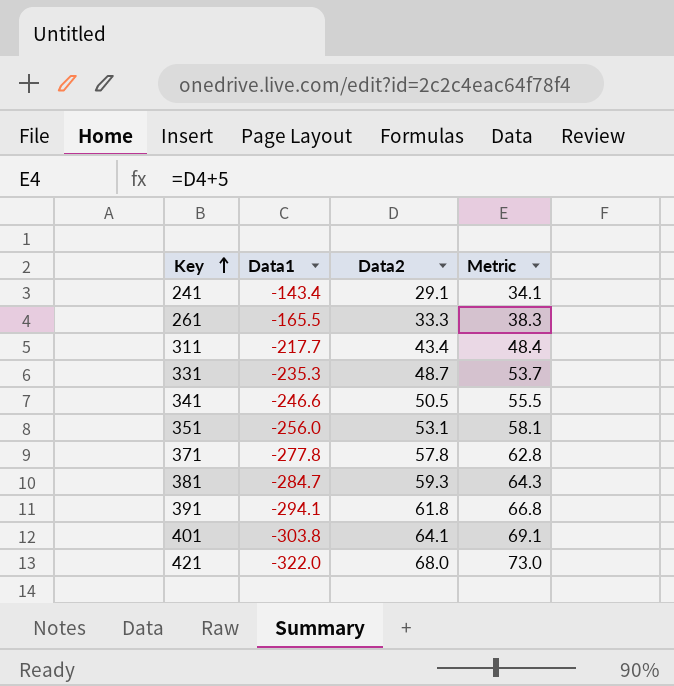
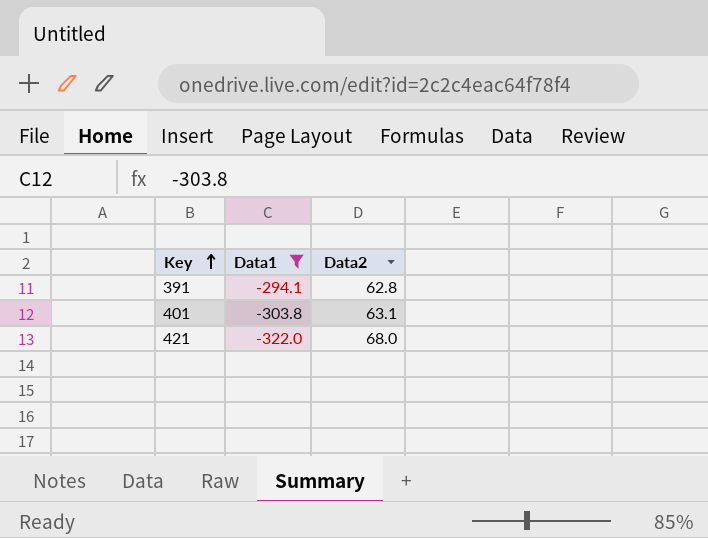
filter: none -> Data1 <= -294.1
column Metric | formula: [Data2] + 5 -> none
391 | Data2: 61.8 -> 62.8
401 | Data2: 64.1 -> 63.1

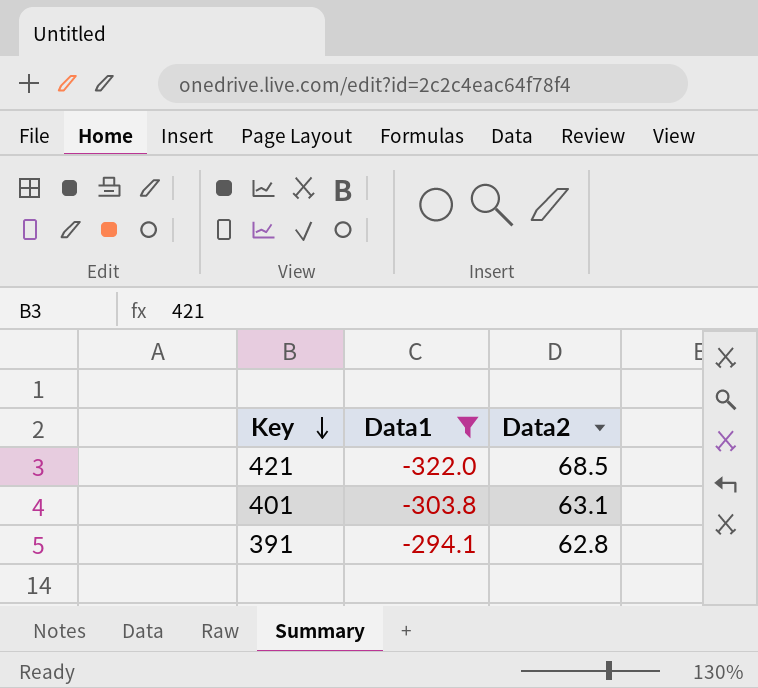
row order: Key ascending -> Key descending
421 | Data2: 68.0 -> 68.5

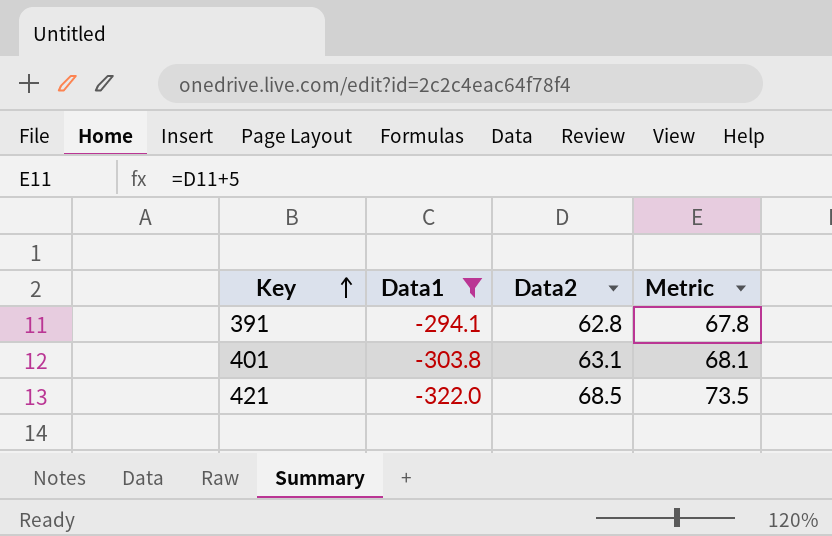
row order: Key descending -> Key ascending
column Metric | formula: none -> [Data2] + 5

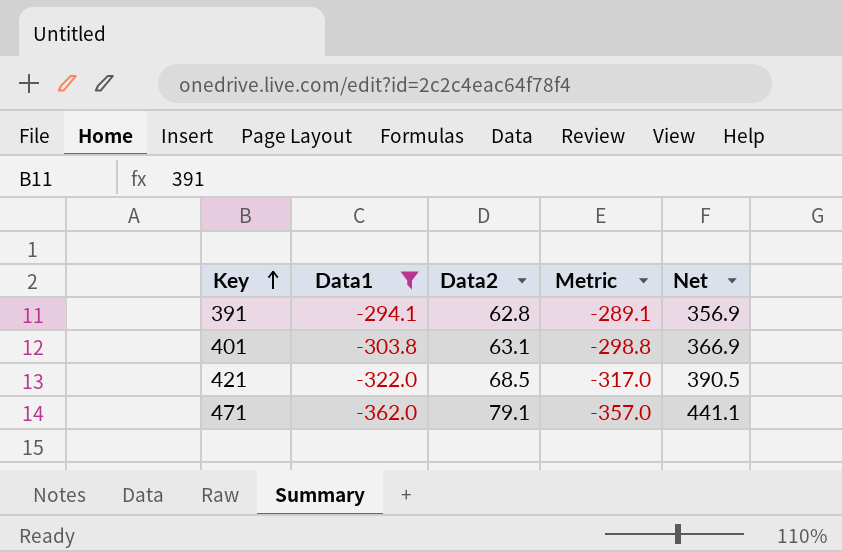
column Metric | formula: [Data2] + 5 -> [Data1] + 5
column Net | formula: none -> [Data2] - [Data1]
row 471: none -> -362.0 | 79.1 | -357.0 | 441.1

